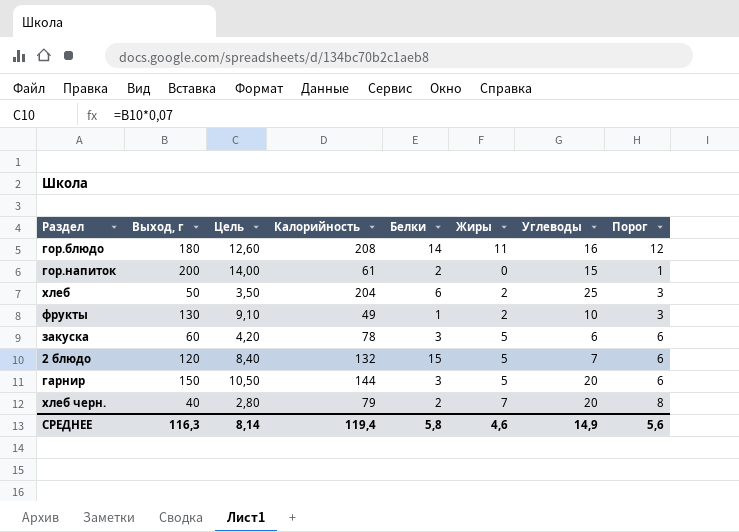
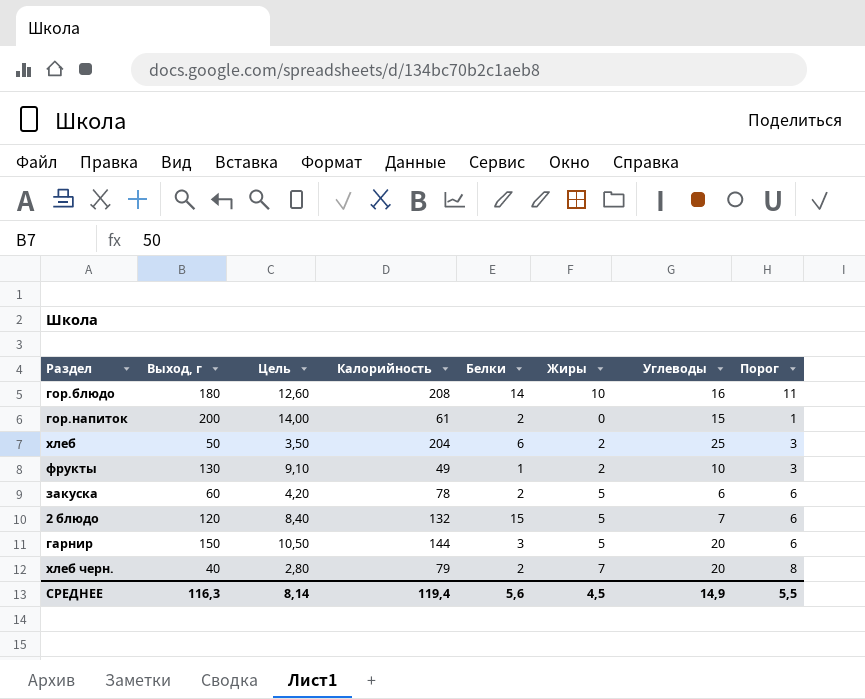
гор.блюдо | Жиры: 11 -> 10
гор.блюдо | Порог: 12 -> 11
закуска | Белки: 3 -> 2
СРЕДНЕЕ | Белки: 5,8 -> 5,6
СРЕДНЕЕ | Жиры: 4,6 -> 4,5
СРЕДНЕЕ | Порог: 5,6 -> 5,5

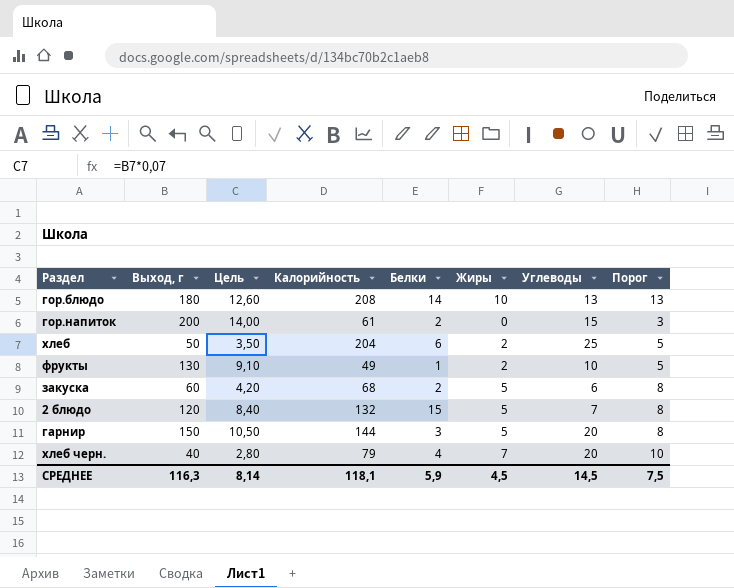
column Порог | formula: [Жиры] + 1 -> [Жиры] + 3
гор.блюдо | Углеводы: 16 -> 13
закуска | Калорийность: 78 -> 68
хлеб черн. | Белки: 2 -> 4
СРЕДНЕЕ | Калорийность: 119,4 -> 118,1
СРЕДНЕЕ | Белки: 5,6 -> 5,9
СРЕДНЕЕ | Углеводы: 14,9 -> 14,5
СРЕДНЕЕ | Порог: 5,5 -> 7,5

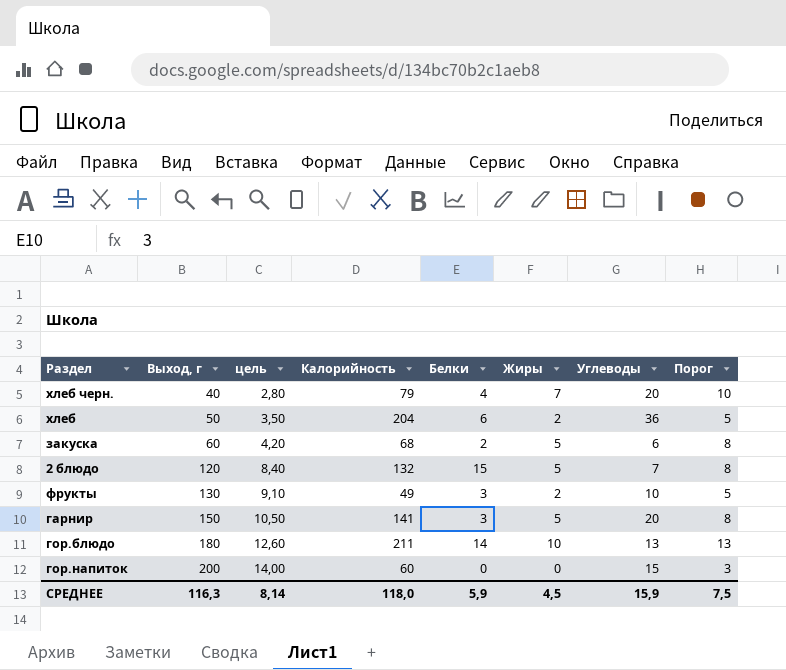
row order: none -> Выход, г ascending
column name: Цель -> цель
хлеб | Углеводы: 25 -> 36
фрукты | Белки: 1 -> 3
гарнир | Калорийность: 144 -> 141
гор.блюдо | Калорийность: 208 -> 211
гор.напиток | Калорийность: 61 -> 60
гор.напиток | Белки: 2 -> 0
СРЕДНЕЕ | Калорийность: 118,1 -> 118,0
СРЕДНЕЕ | Углеводы: 14,5 -> 15,9

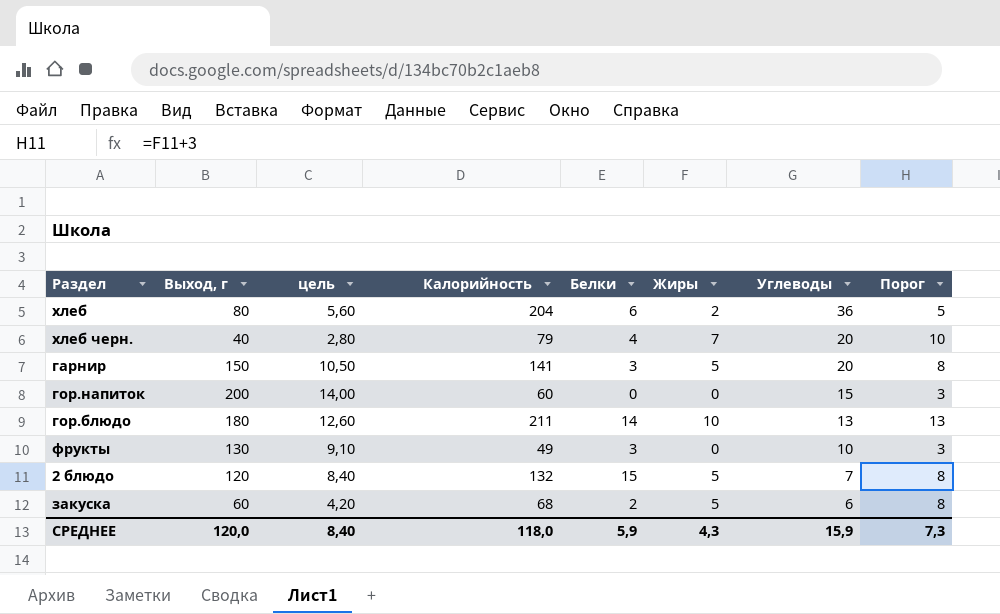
row order: Выход, г ascending -> Углеводы descending
хлеб | Выход, г: 50 -> 80
хлеб | цель: 3,50 -> 5,60
фрукты | Жиры: 2 -> 0
фрукты | Порог: 5 -> 3
СРЕДНЕЕ | Выход, г: 116,3 -> 120,0
СРЕДНЕЕ | цель: 8,14 -> 8,40
СРЕДНЕЕ | Жиры: 4,5 -> 4,3
СРЕДНЕЕ | Порог: 7,5 -> 7,3

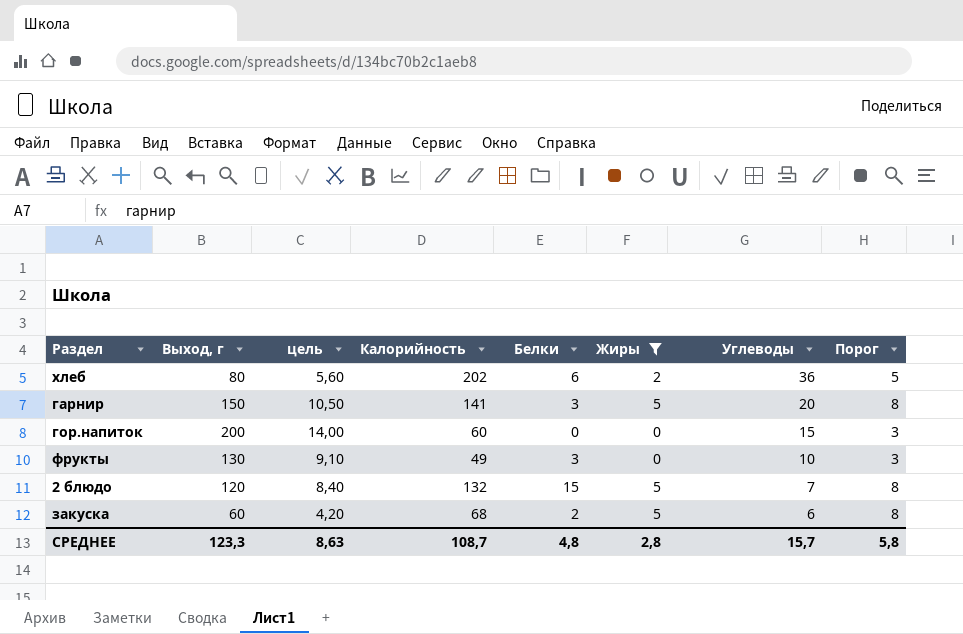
filter: none -> Жиры <= 5
хлеб | Калорийность: 204 -> 202
СРЕДНЕЕ | Выход, г: 120,0 -> 123,3
СРЕДНЕЕ | цель: 8,40 -> 8,63
СРЕДНЕЕ | Калорийность: 118,0 -> 108,7
СРЕДНЕЕ | Белки: 5,9 -> 4,8
СРЕДНЕЕ | Жиры: 4,3 -> 2,8
СРЕДНЕЕ | Углеводы: 15,9 -> 15,7
СРЕДНЕЕ | Порог: 7,3 -> 5,8

